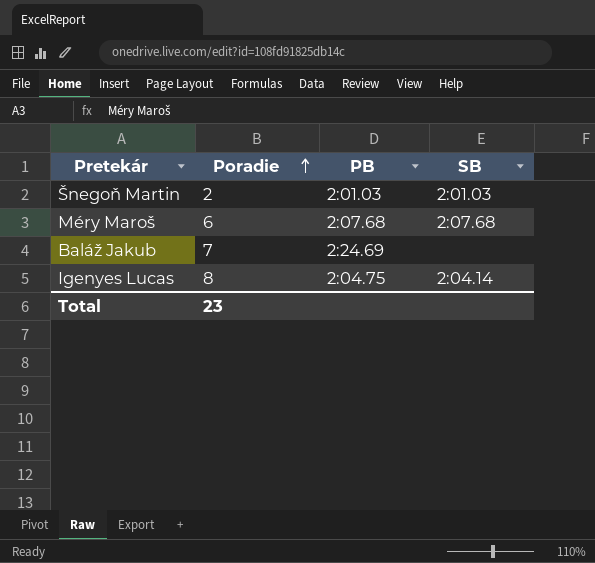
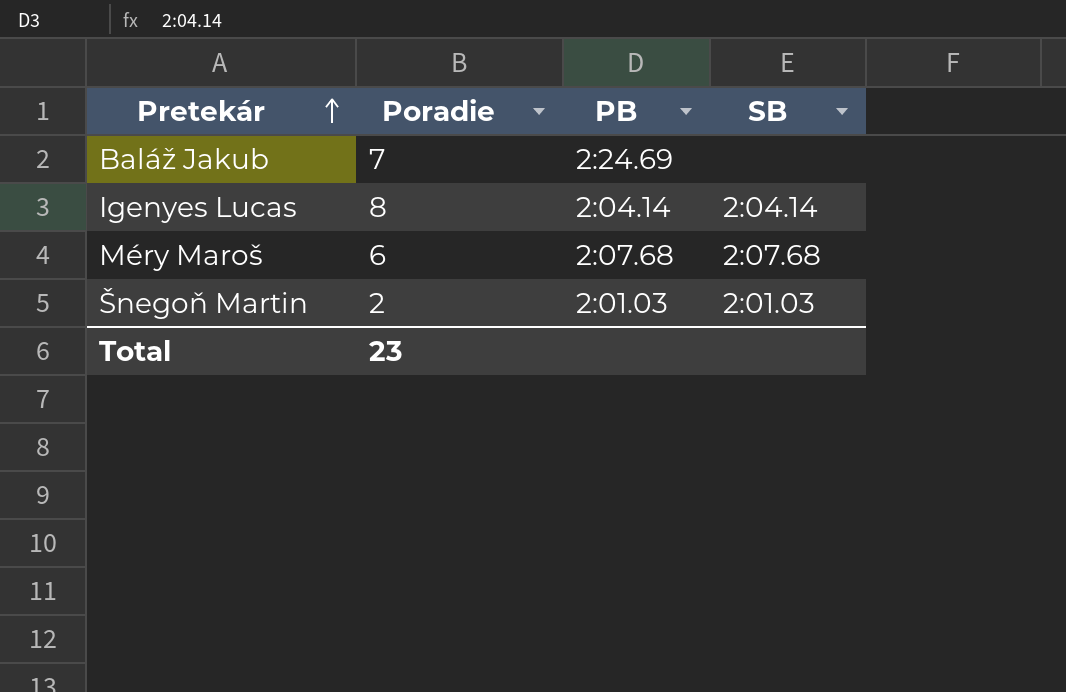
row order: Poradie ascending -> Pretekár ascending
Igenyes Lucas | PB: 2:04.75 -> 2:04.14

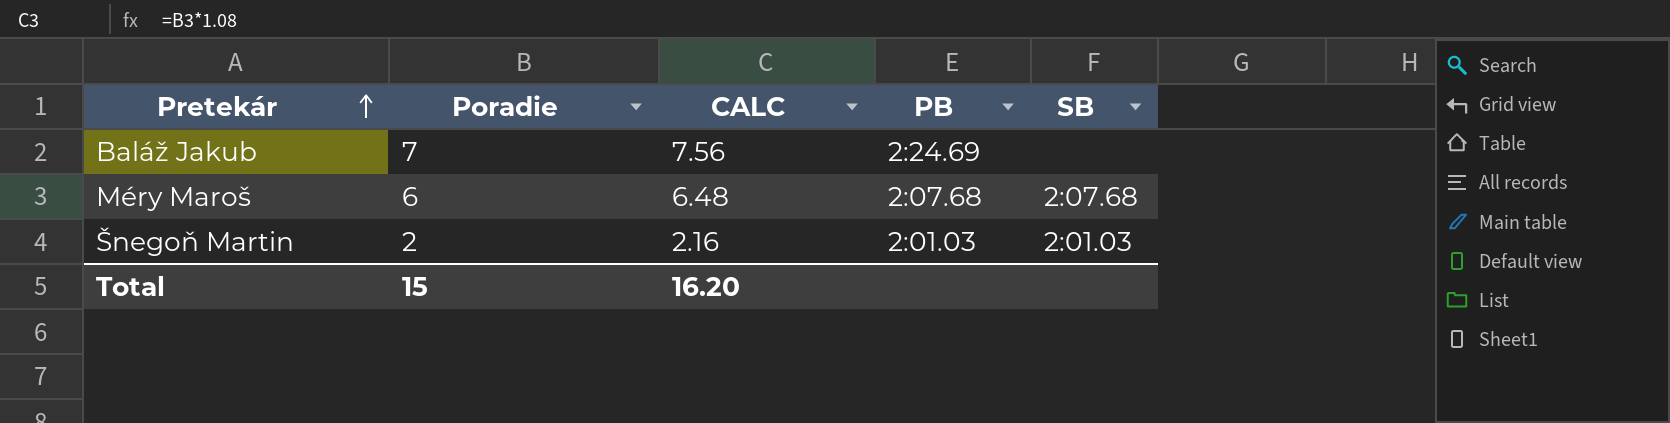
column CALC | formula: none -> [Poradie] * 1.08
row Igenyes Lucas: 8 | 2:04.14 | 2:04.14 -> none
Total | Poradie: 23 -> 15

